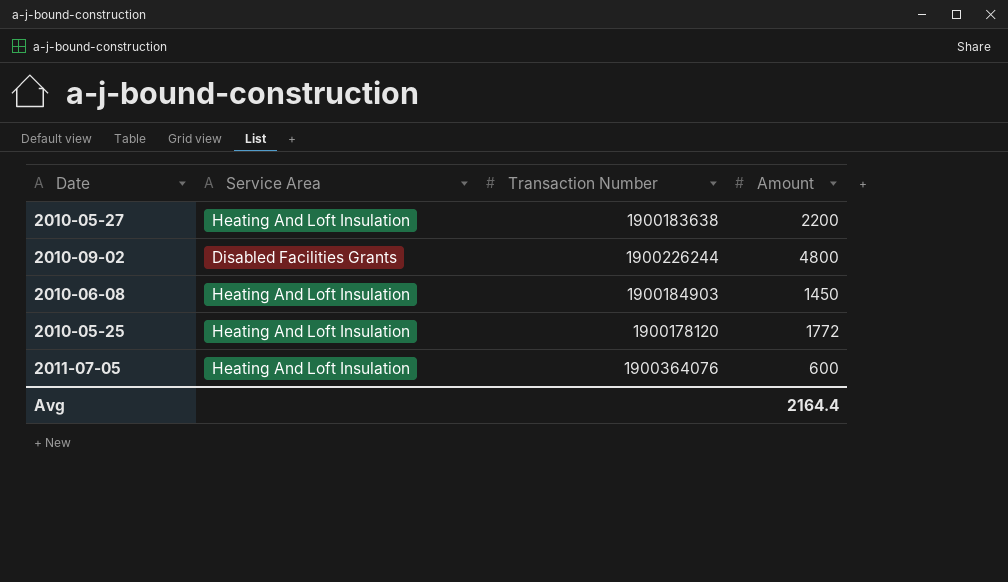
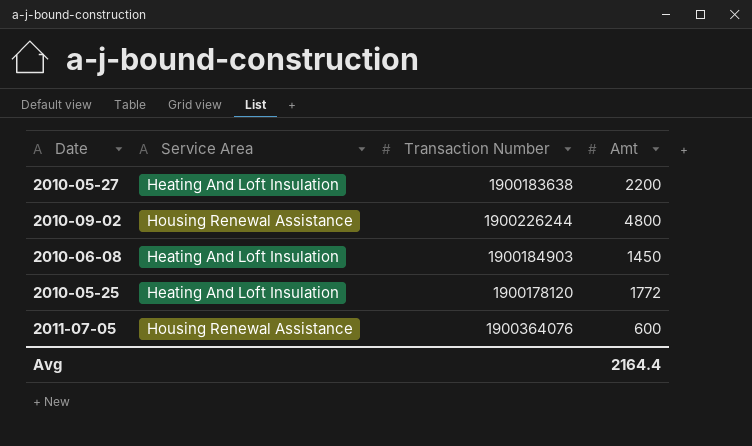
column name: Amount -> Amt
2010-09-02 | Service Area: Disabled Facilities Grants -> Housing Renewal Assistance
2011-07-05 | Service Area: Heating And Loft Insulation -> Housing Renewal Assistance

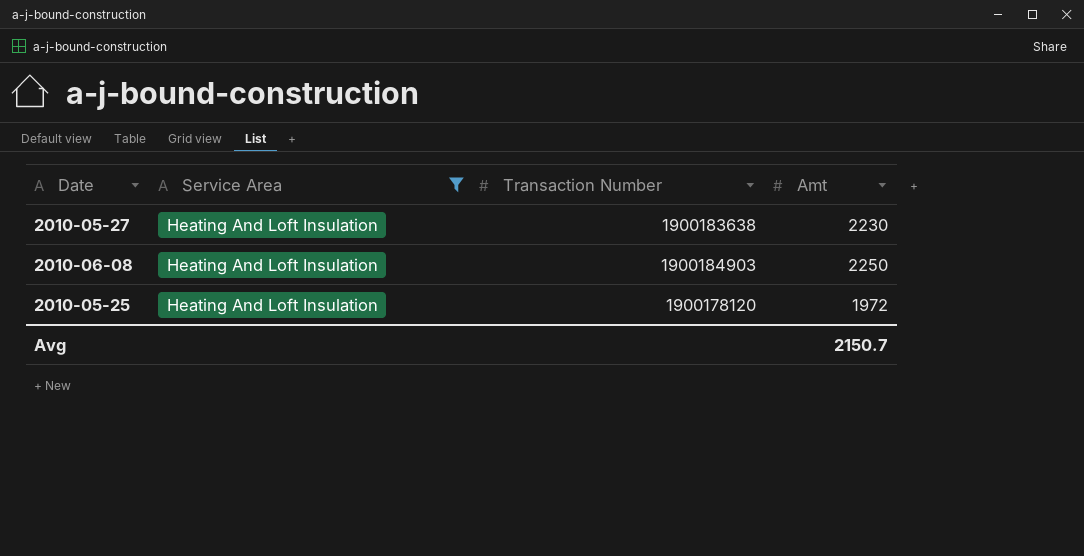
filter: none -> Service Area = Heating And Loft Insulation
2010-05-27 | Amt: 2200 -> 2230
2010-06-08 | Amt: 1450 -> 2250
2010-05-25 | Amt: 1772 -> 1972
Avg | Amt: 2164.4 -> 2150.7

